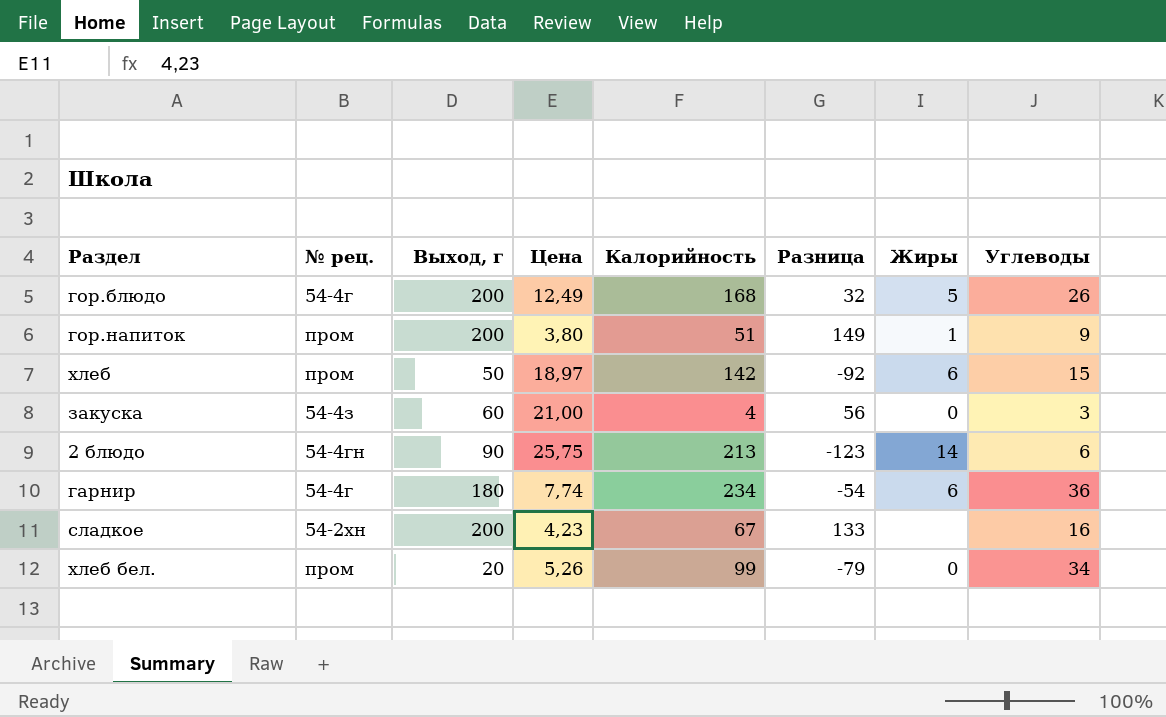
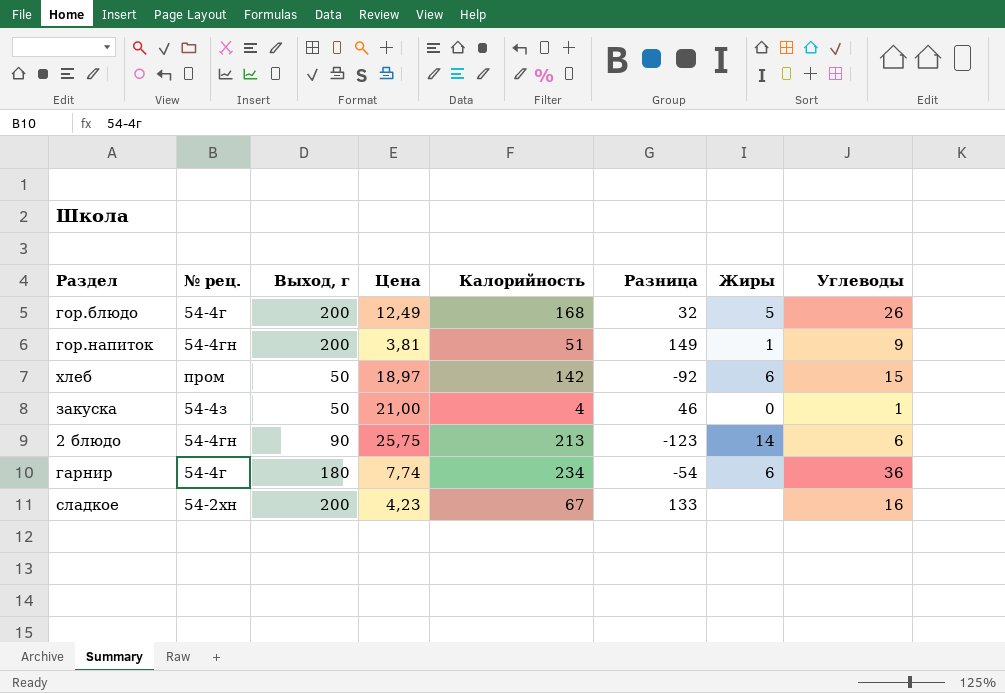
row хлеб бел.: пром | 20 | 5,26 | 99 | -79 | 0 | 34 -> none
гор.напиток | № рец.: пром -> 54-4гн
гор.напиток | Цена: 3,80 -> 3,81
закуска | Выход, г: 60 -> 50
закуска | Разница: 56 -> 46
закуска | Углеводы: 3 -> 1

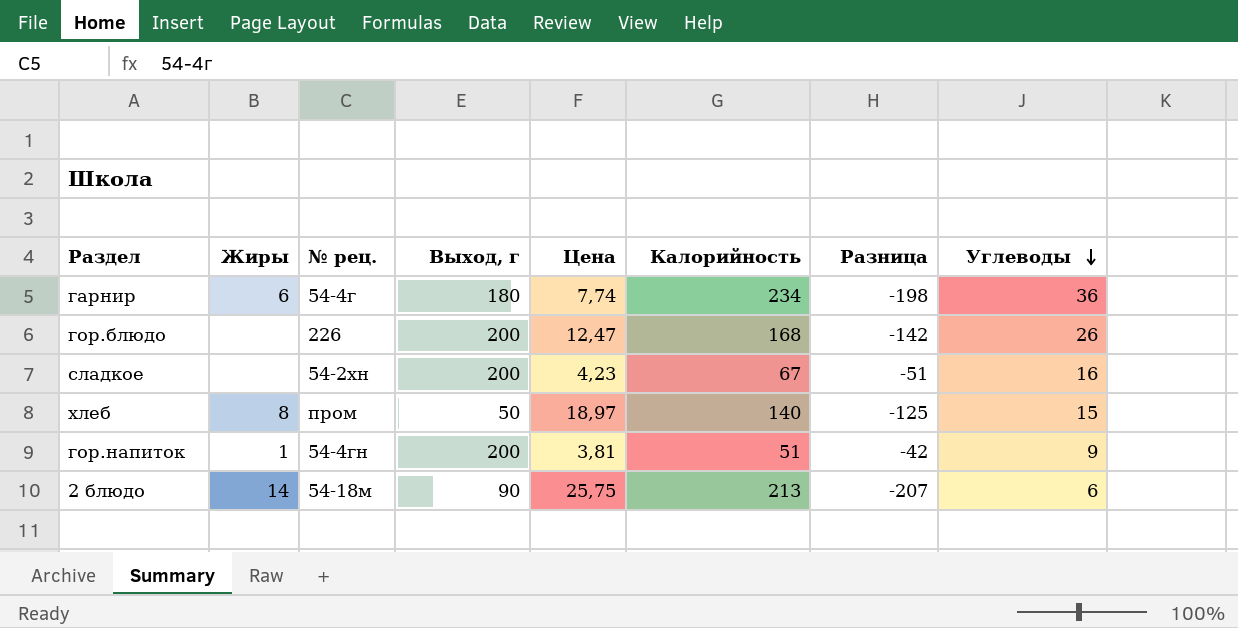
row order: none -> Углеводы descending
column Жиры | position: 7 -> 2
column Разница | formula: [Выход, г] - [Калорийность] -> [Углеводы] - [Калорийность]
row закуска: 54-4з | 50 | 21,00 | 4 | 46 | 0 | 1 -> none
гор.блюдо | Жиры: 5 -> none
гор.блюдо | № рец.: 54-4г -> 226
гор.блюдо | Цена: 12,49 -> 12,47
хлеб | Жиры: 6 -> 8
хлеб | Калорийность: 142 -> 140
2 блюдо | № рец.: 54-4гн -> 54-18м

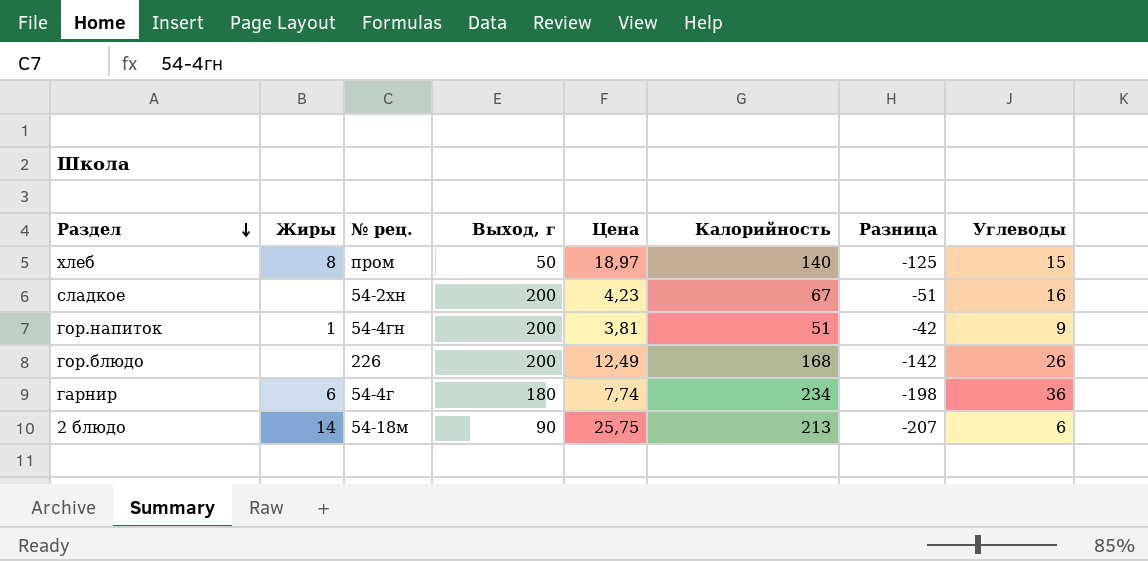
row order: Углеводы descending -> Раздел descending
гор.блюдо | Цена: 12,47 -> 12,49

